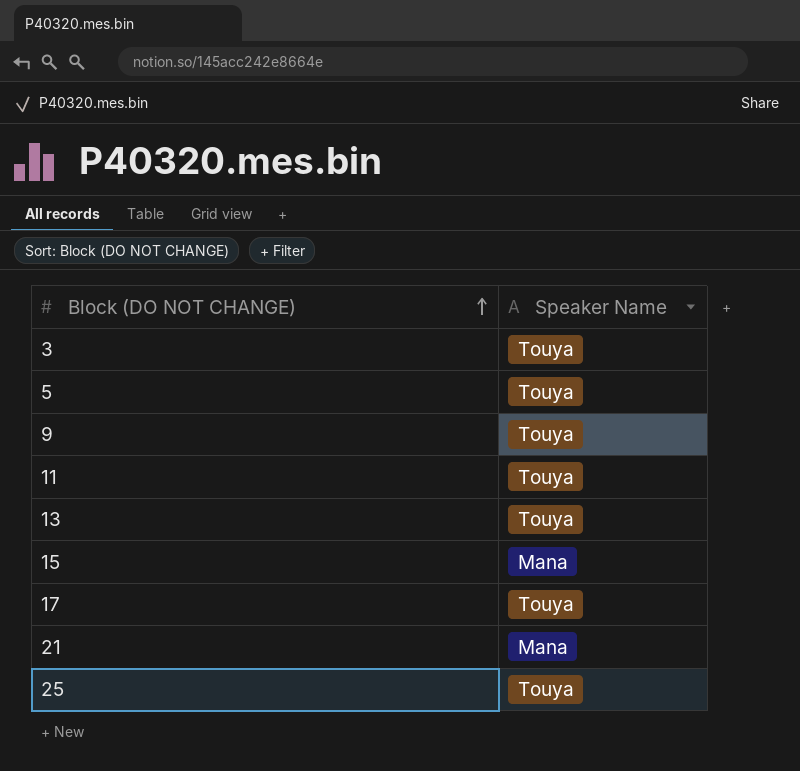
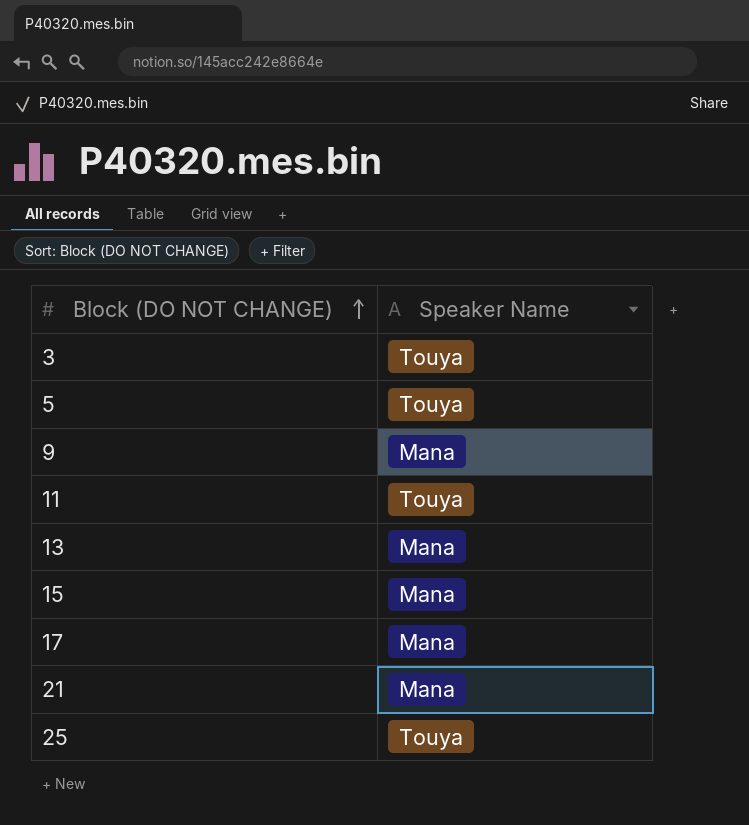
9 | Speaker Name: Touya -> Mana
13 | Speaker Name: Touya -> Mana
17 | Speaker Name: Touya -> Mana

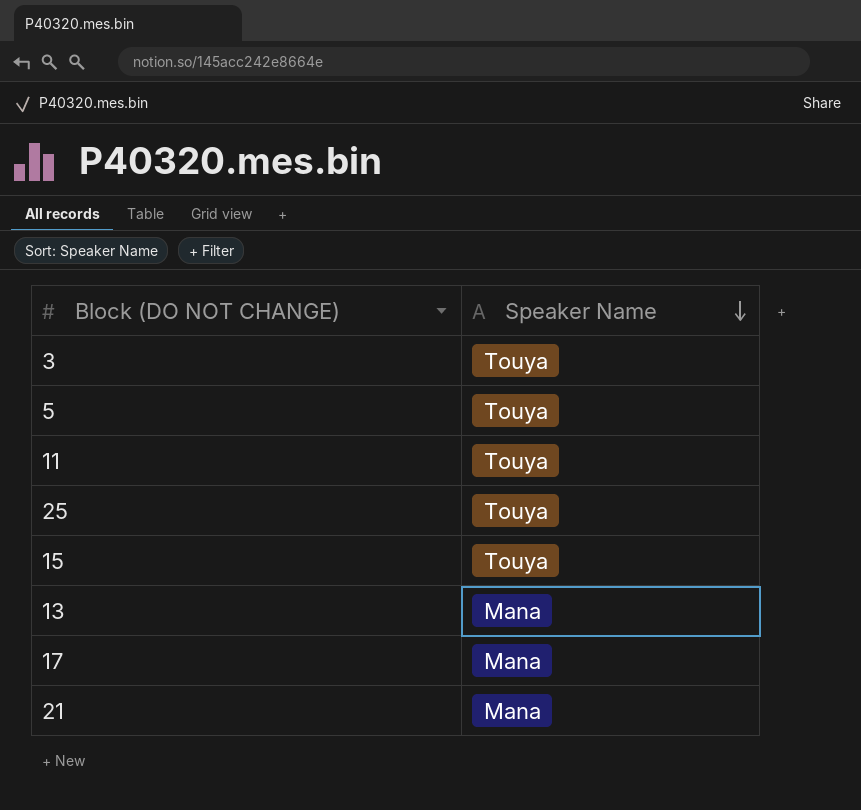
row order: Block (DO NOT CHANGE) ascending -> Speaker Name descending
row 9: Mana -> none
15 | Speaker Name: Mana -> Touya

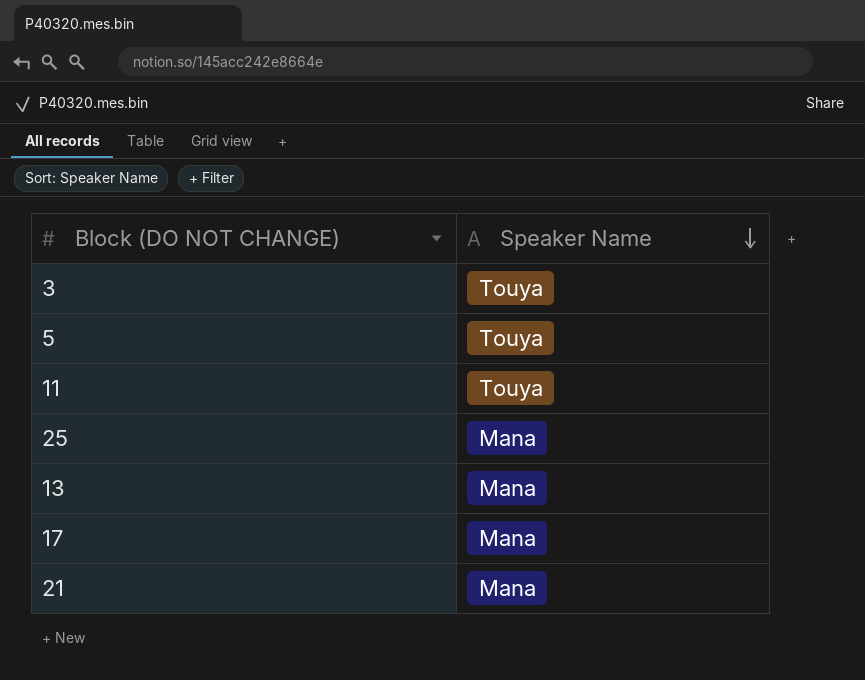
row 15: Touya -> none
25 | Speaker Name: Touya -> Mana

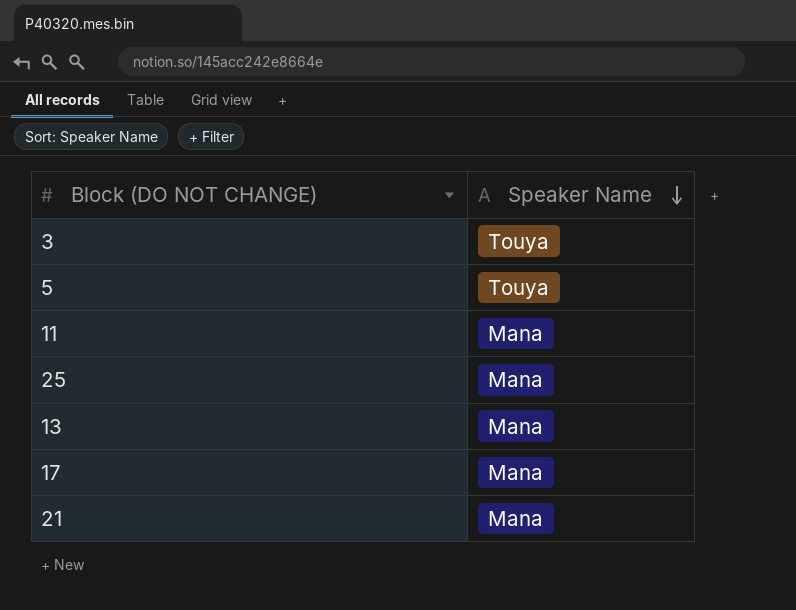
11 | Speaker Name: Touya -> Mana

